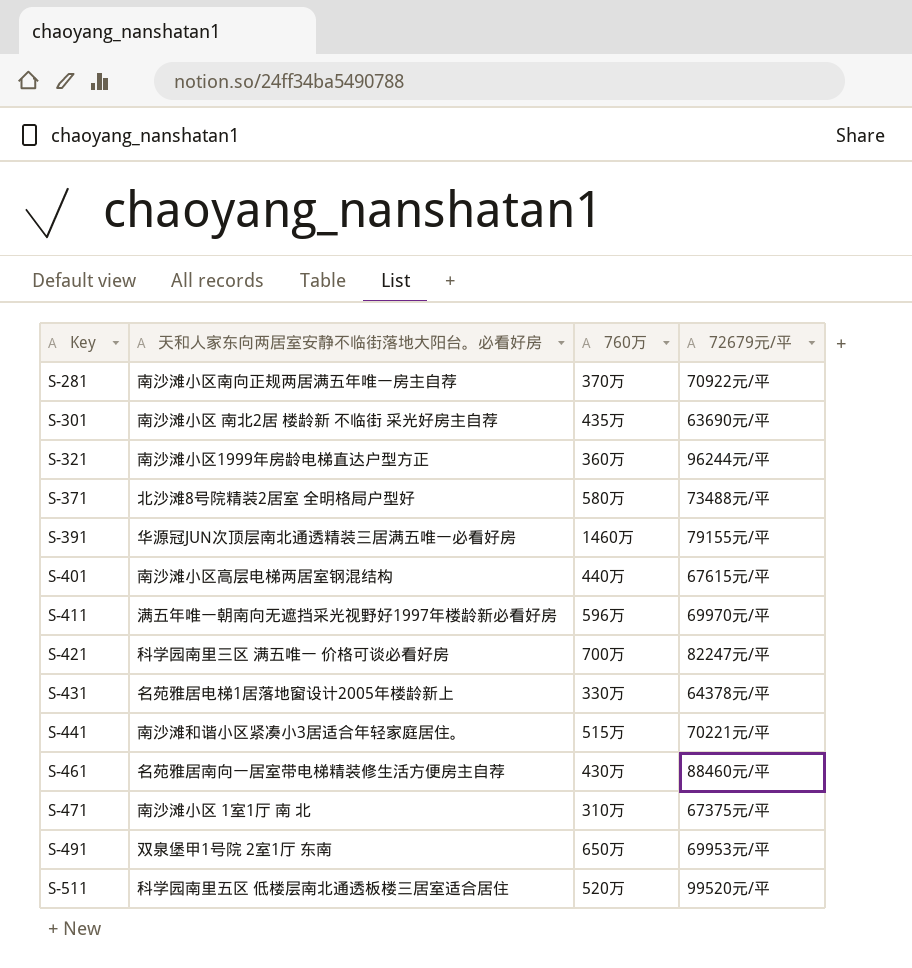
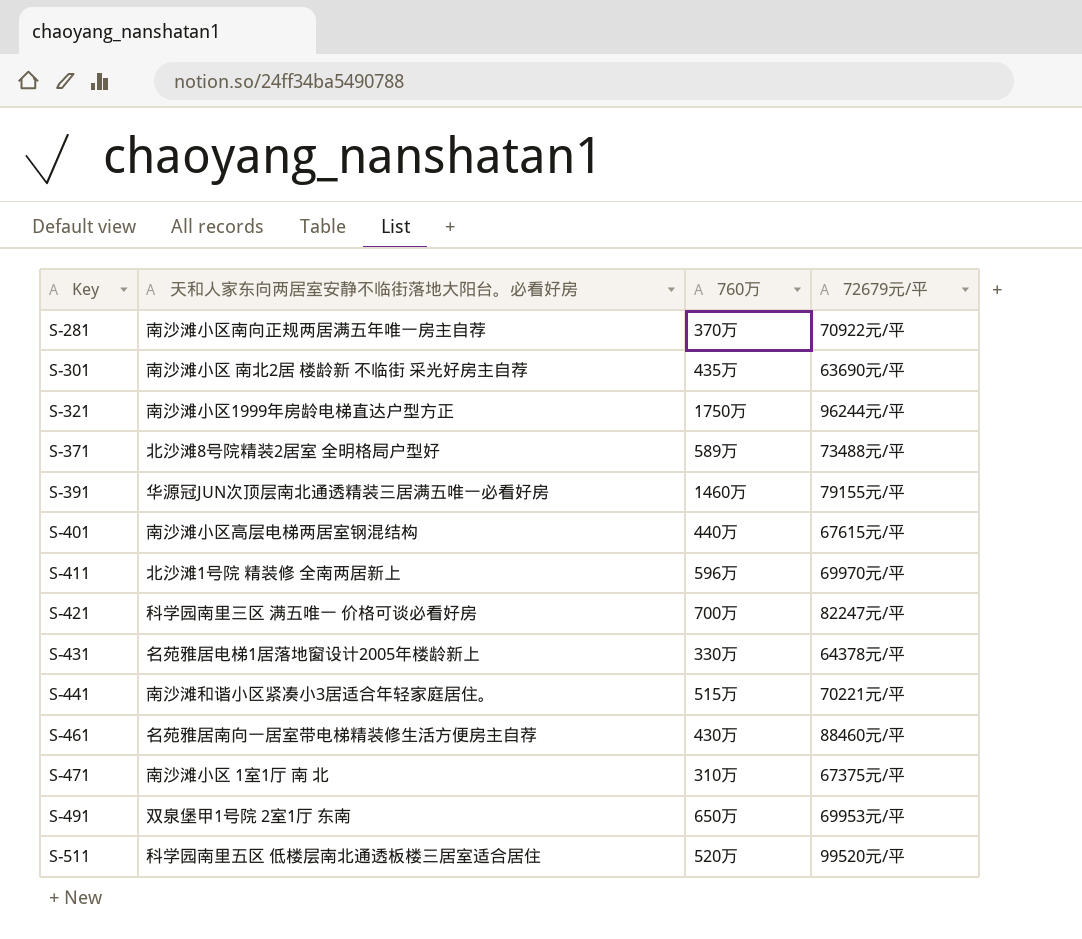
S-321 | 760万: 360万 -> 1750万
S-371 | 760万: 580万 -> 589万
S-411 | 天和人家东向两居室安静不临街落地大阳台。必看好房: 满五年唯一朝南向无遮挡采光视野好1997年楼龄新必看好房 -> 北沙滩1号院 精装修 全南两居新上

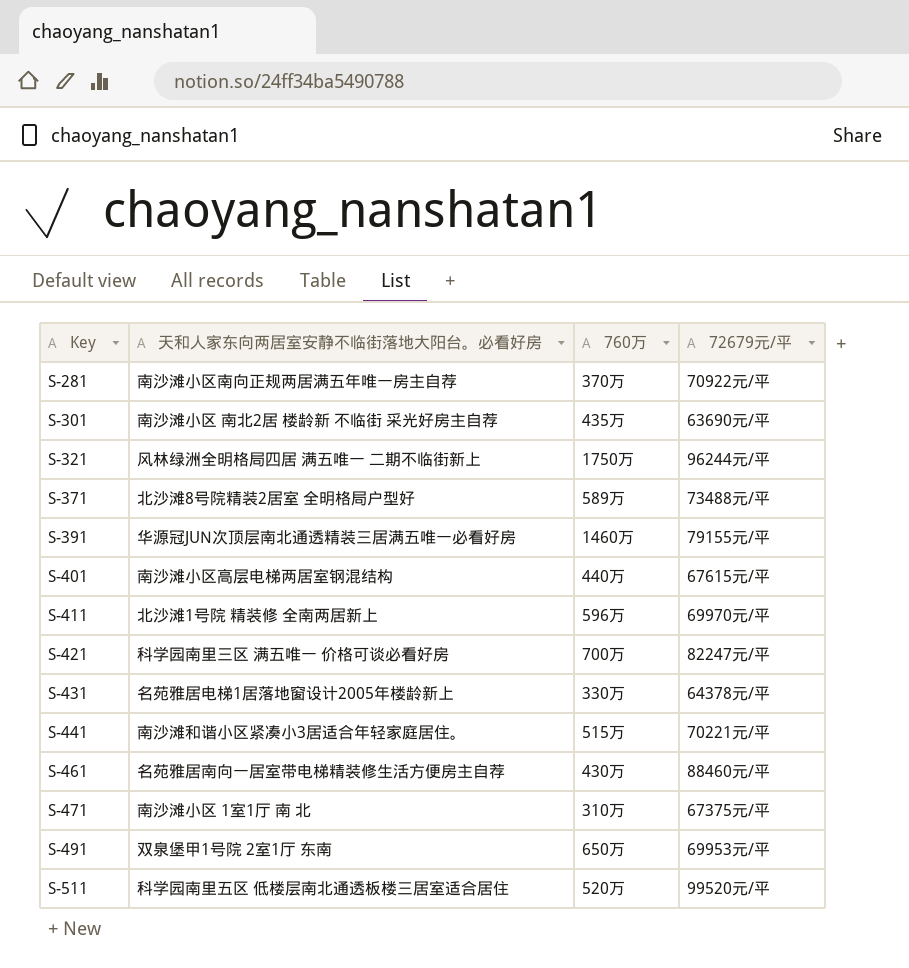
S-321 | 天和人家东向两居室安静不临街落地大阳台。必看好房: 南沙滩小区1999年房龄电梯直达户型方正 -> 风林绿洲全明格局四居 满五唯一 二期不临街新上

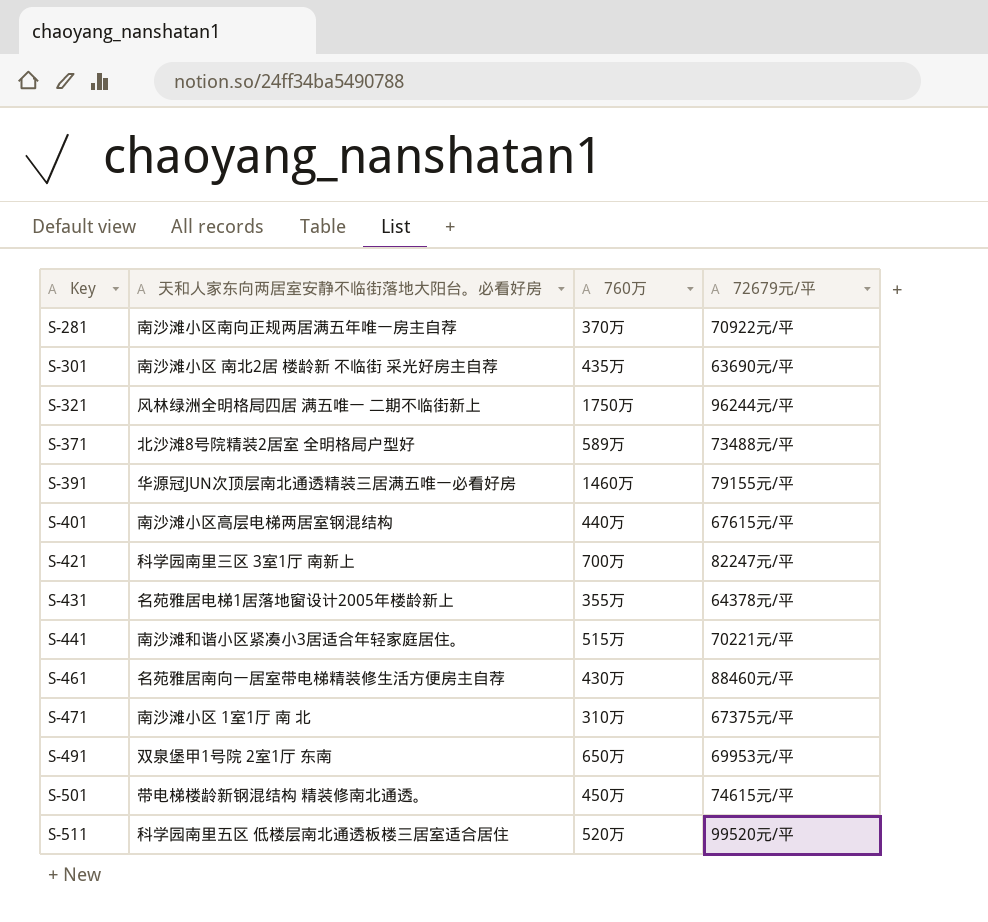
row S-411: 北沙滩1号院 精装修 全南两居新上 | 596万 | 69970元/平 -> none
S-421 | 天和人家东向两居室安静不临街落地大阳台。必看好房: 科学园南里三区 满五唯一 价格可谈必看好房 -> 科学园南里三区 3室1厅 南新上
S-431 | 760万: 330万 -> 355万
row S-501: none -> 带电梯楼龄新钢混结构 精装修南北通透。 | 450万 | 74615元/平

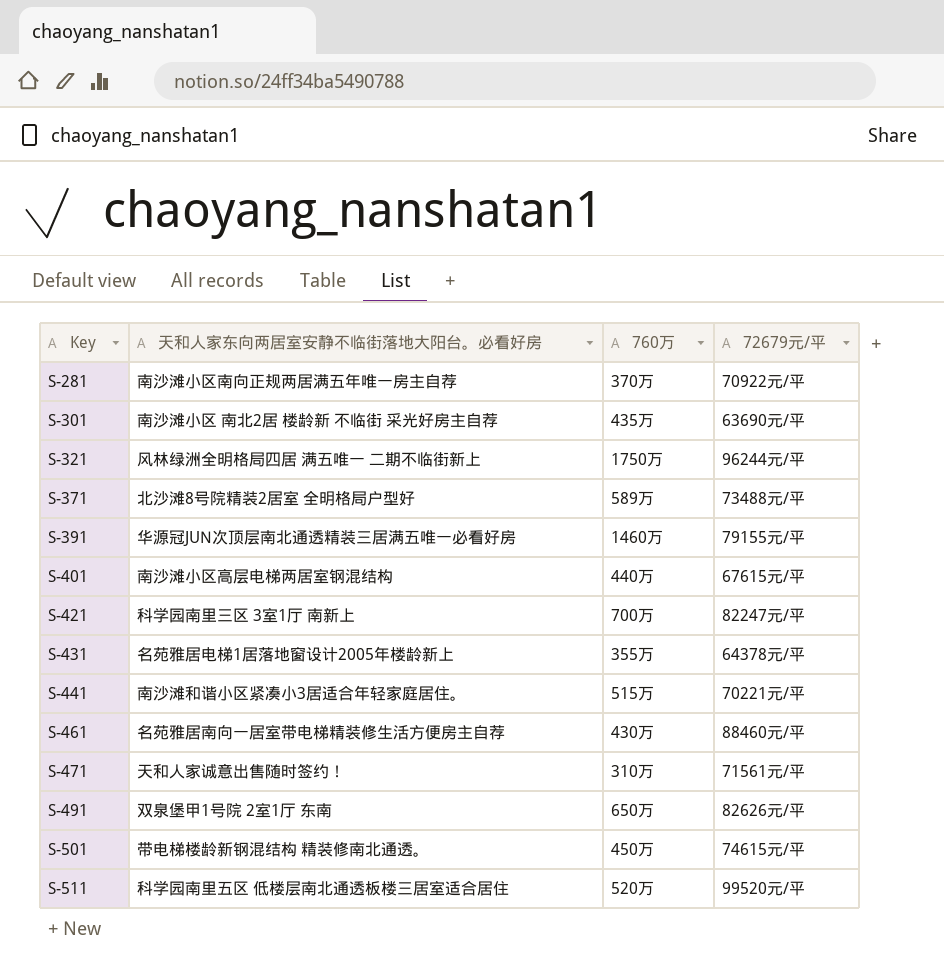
S-471 | 天和人家东向两居室安静不临街落地大阳台。必看好房: 南沙滩小区 1室1厅 南 北 -> 天和人家诚意出售随时签约！
S-471 | 72679元/平: 67375元/平 -> 71561元/平
S-491 | 72679元/平: 69953元/平 -> 82626元/平

